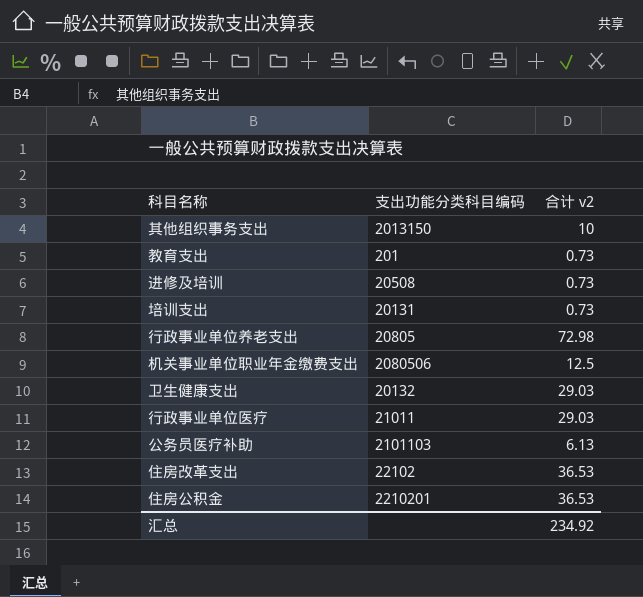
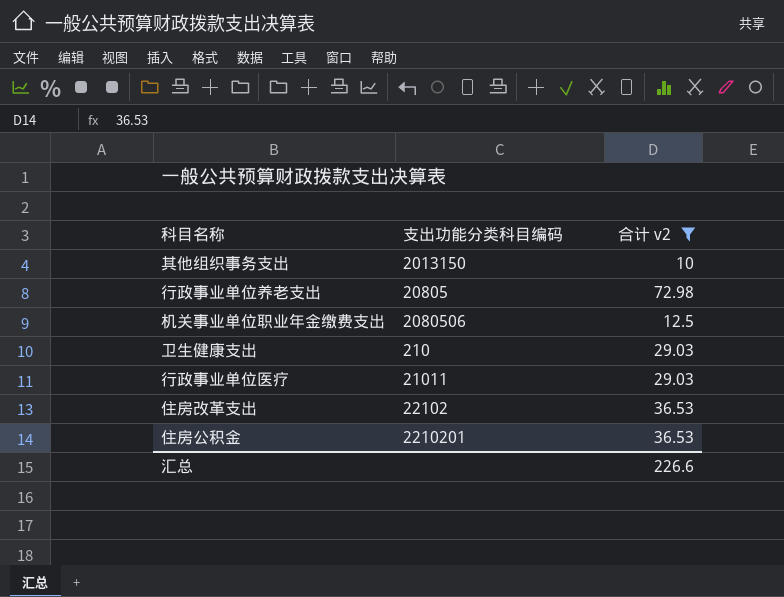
filter: none -> 合计 v2 >= 10
卫生健康支出 | 支出功能分类科目编码: 20132 -> 210
汇总 | 合计 v2: 234.92 -> 226.6

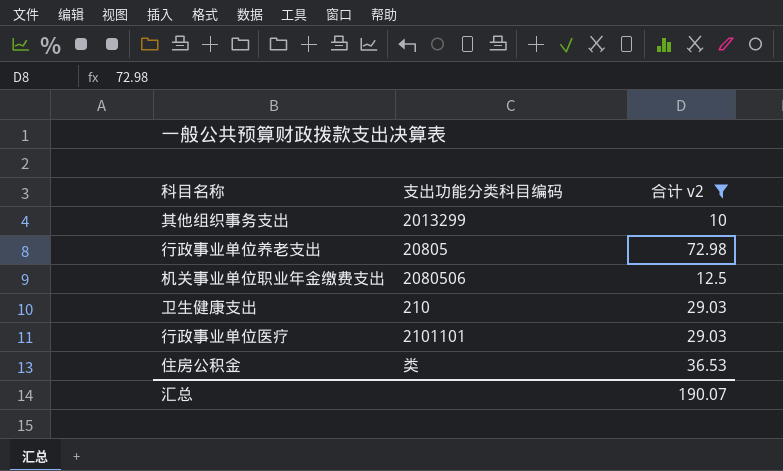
row 住房改革支出: 22102 | 36.53 -> none
其他组织事务支出 | 支出功能分类科目编码: 2013150 -> 2013299
行政事业单位医疗 | 支出功能分类科目编码: 21011 -> 2101101
住房公积金 | 支出功能分类科目编码: 2210201 -> 类
汇总 | 合计 v2: 226.6 -> 190.07

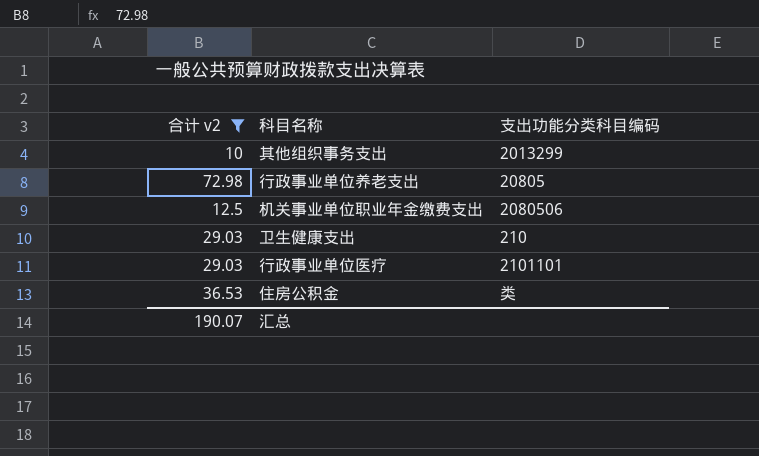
column 合计 v2 | position: 3 -> 1

